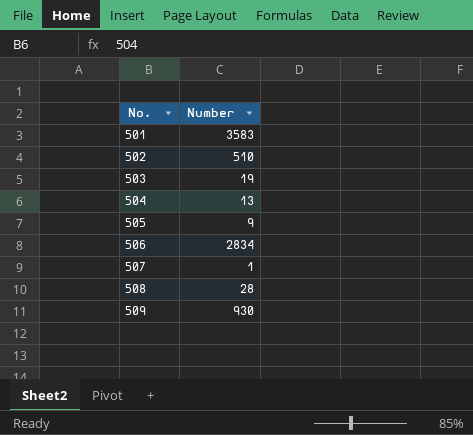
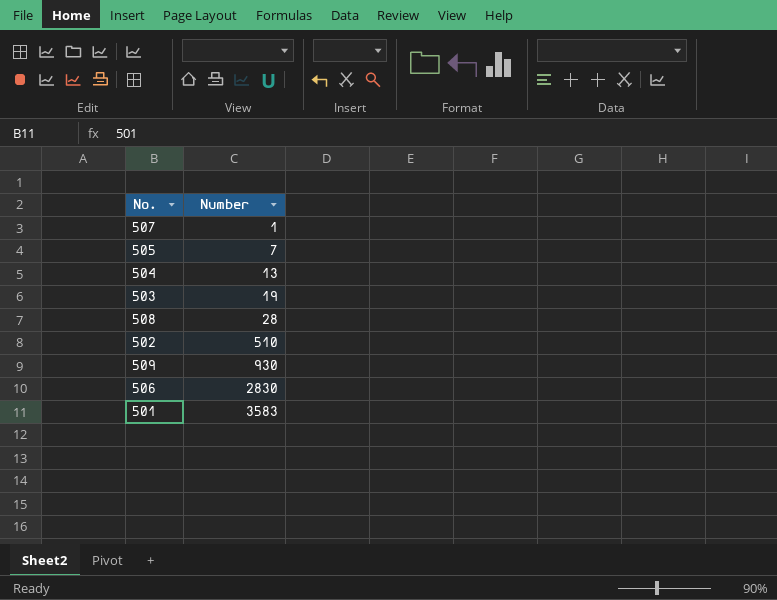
row order: No. ascending -> Number ascending
505 | Number: 9 -> 7
506 | Number: 2834 -> 2830

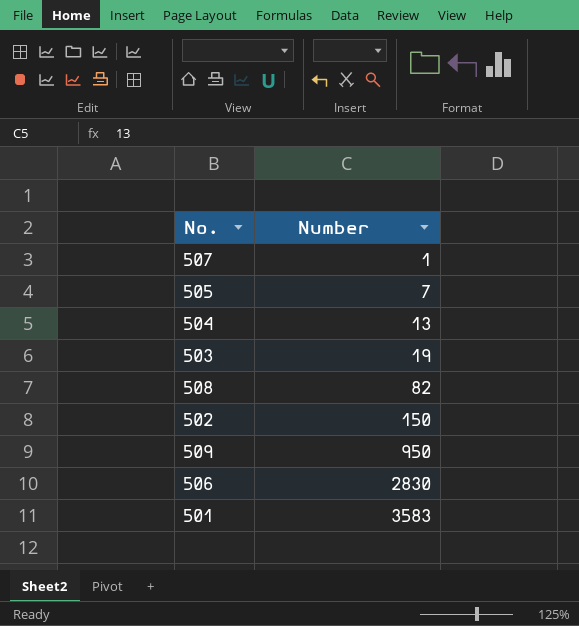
508 | Number: 28 -> 82
502 | Number: 510 -> 150
509 | Number: 930 -> 950

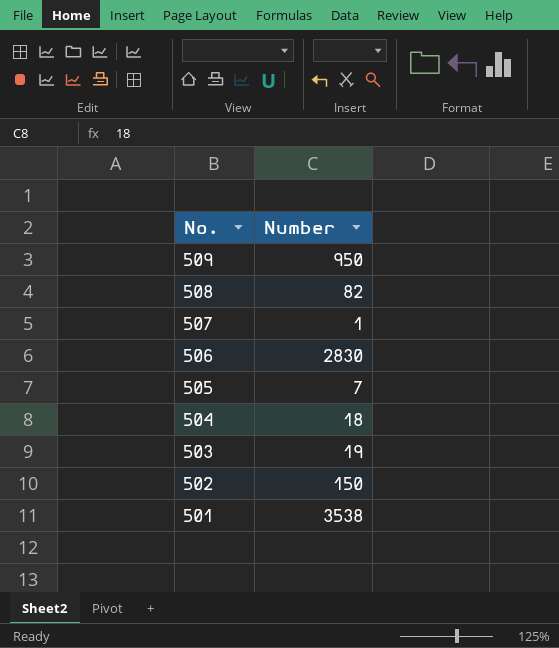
row order: Number ascending -> No. descending
504 | Number: 13 -> 18
501 | Number: 3583 -> 3538

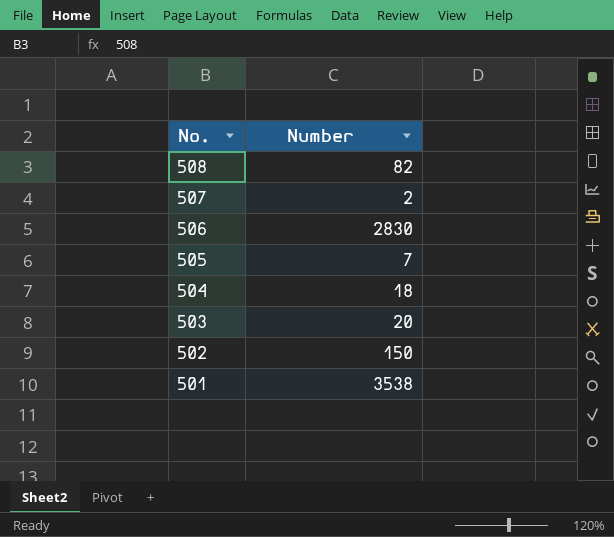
row 509: 950 -> none
507 | Number: 1 -> 2
503 | Number: 19 -> 20

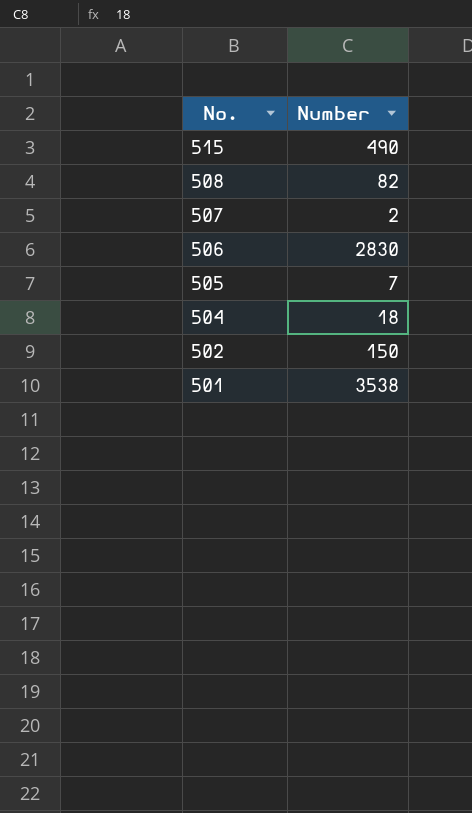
row 503: 20 -> none
row 515: none -> 490

